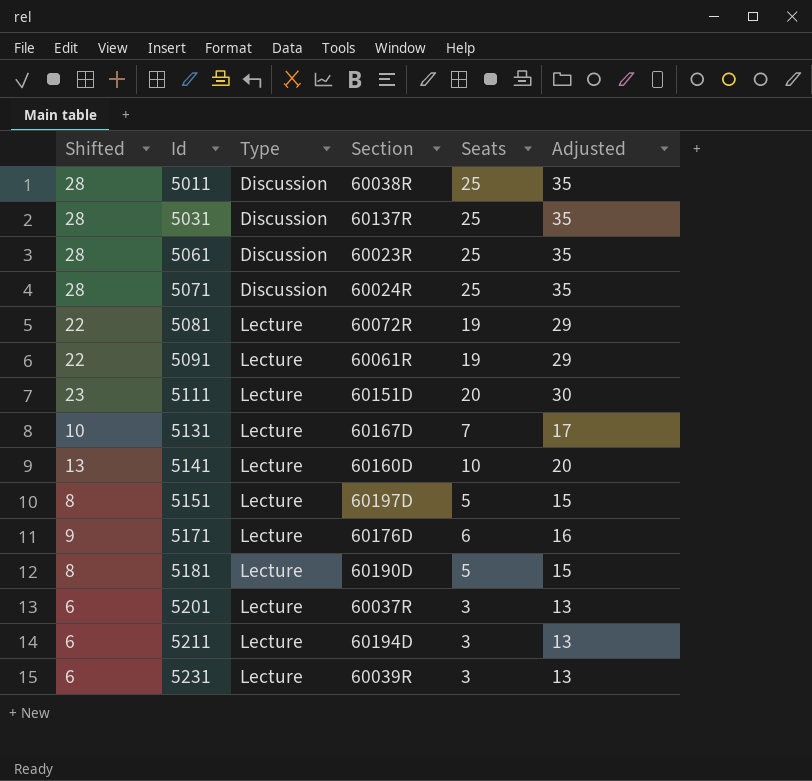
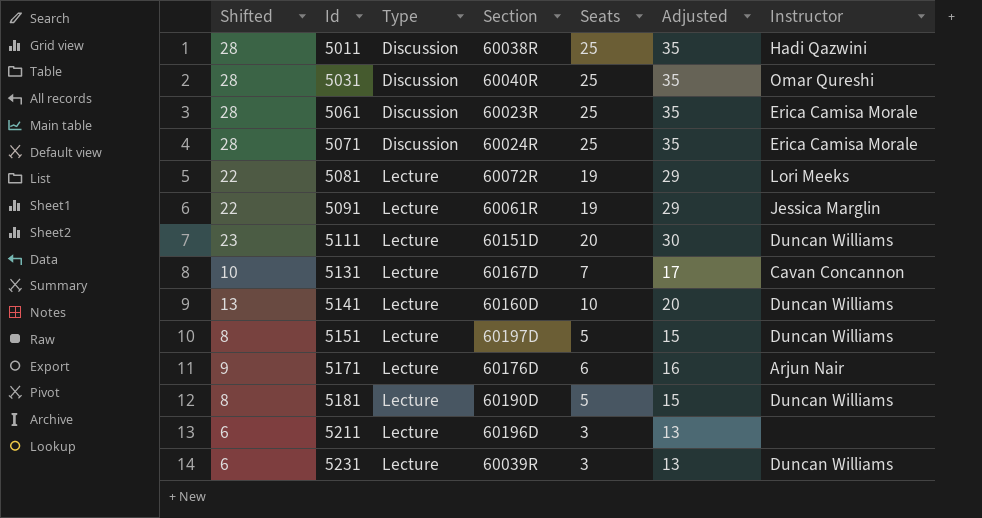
column Instructor | position: none -> 7
row 5201: 6 | Lecture | 60037R | 3 | 13 -> none
5031 | Section: 60137R -> 60040R
5211 | Section: 60194D -> 60196D

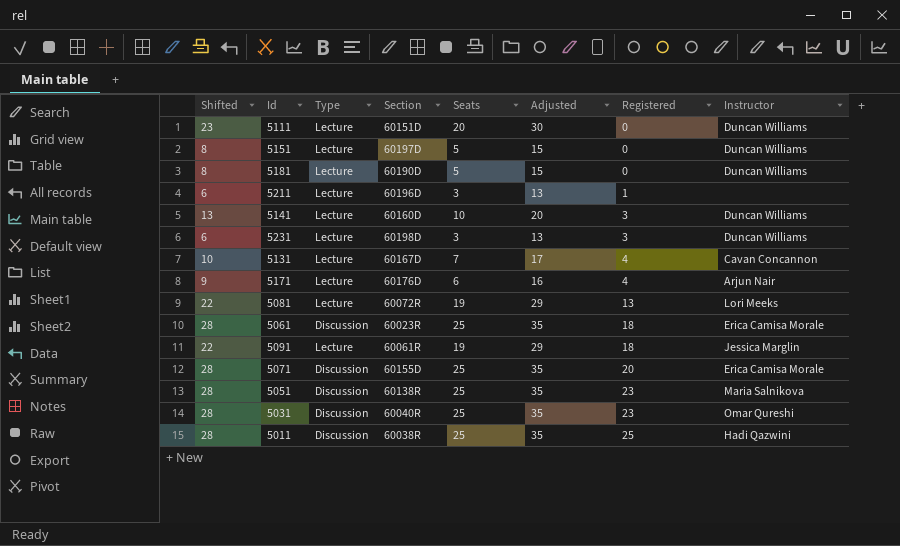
row order: Id ascending -> Registered ascending
column Registered | position: none -> 7
5231 | Section: 60039R -> 60198D
5071 | Section: 60024R -> 60155D
row 5051: none -> 28 | Discussion | 60138R | 25 | 35 | 23 | Maria Salnikova

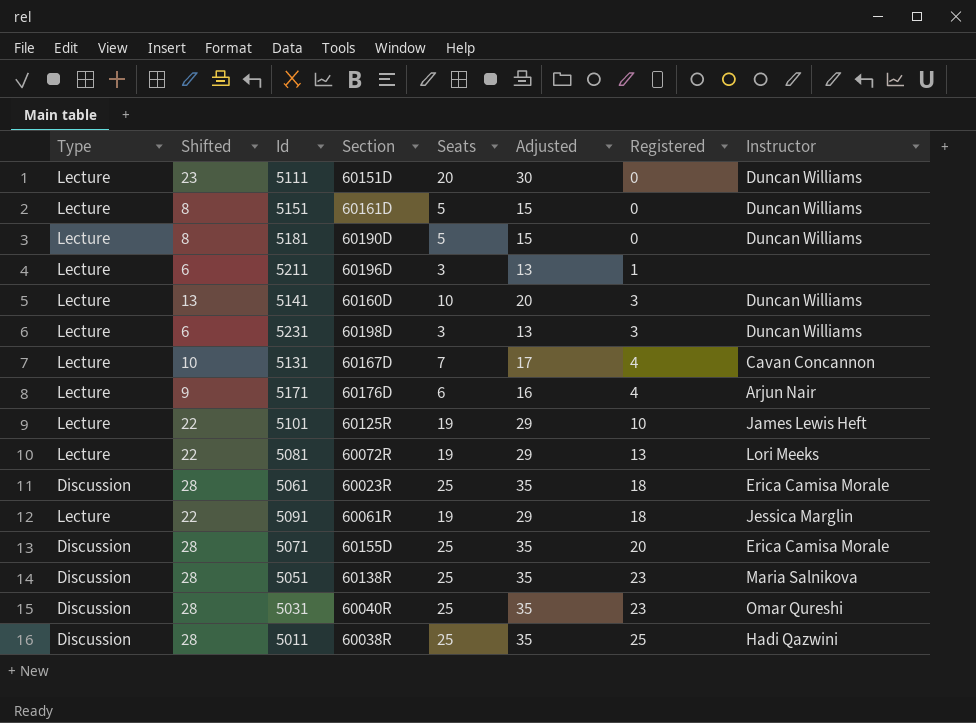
column Type | position: 3 -> 1
5151 | Section: 60197D -> 60161D
row 5101: none -> Lecture | 22 | 60125R | 19 | 29 | 10 | James Lewis Heft

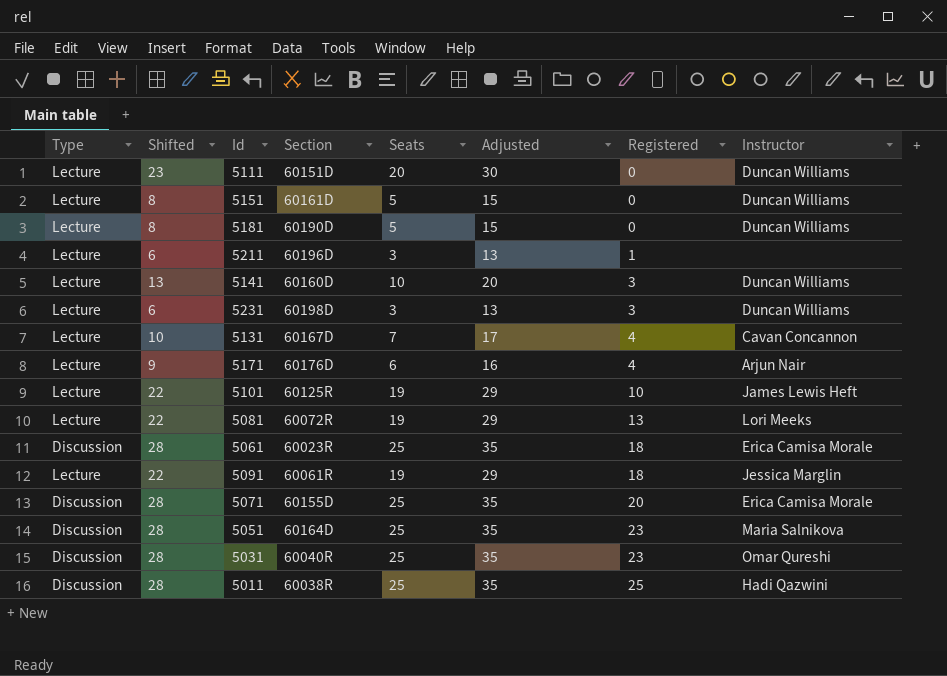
5051 | Section: 60138R -> 60164D

